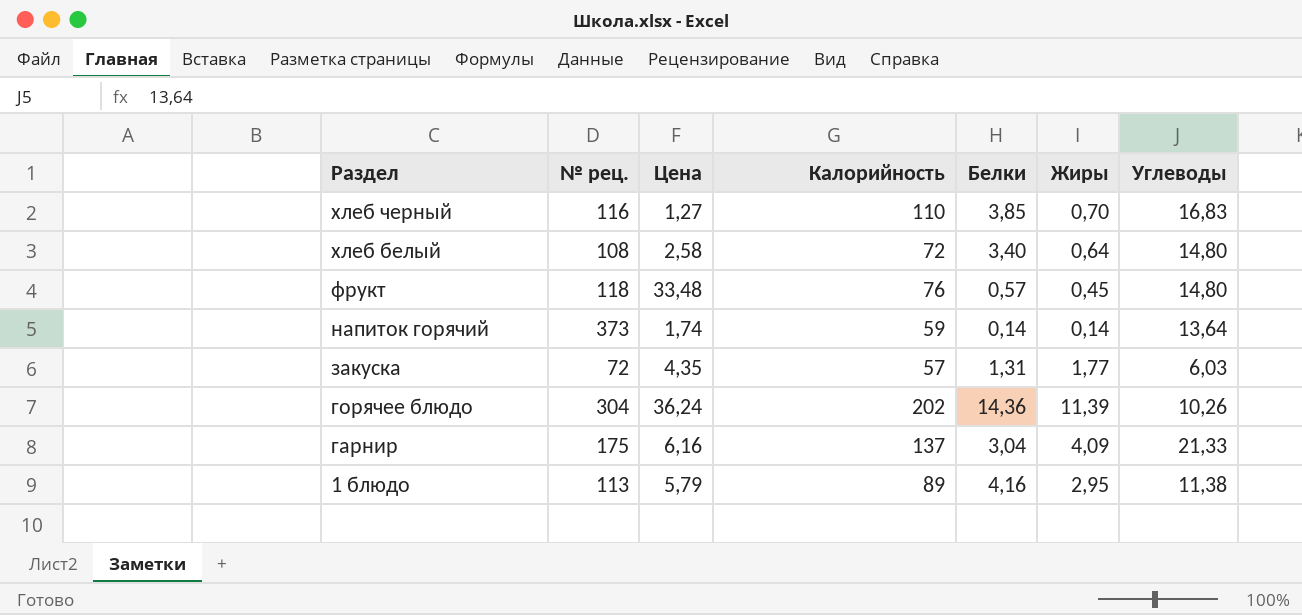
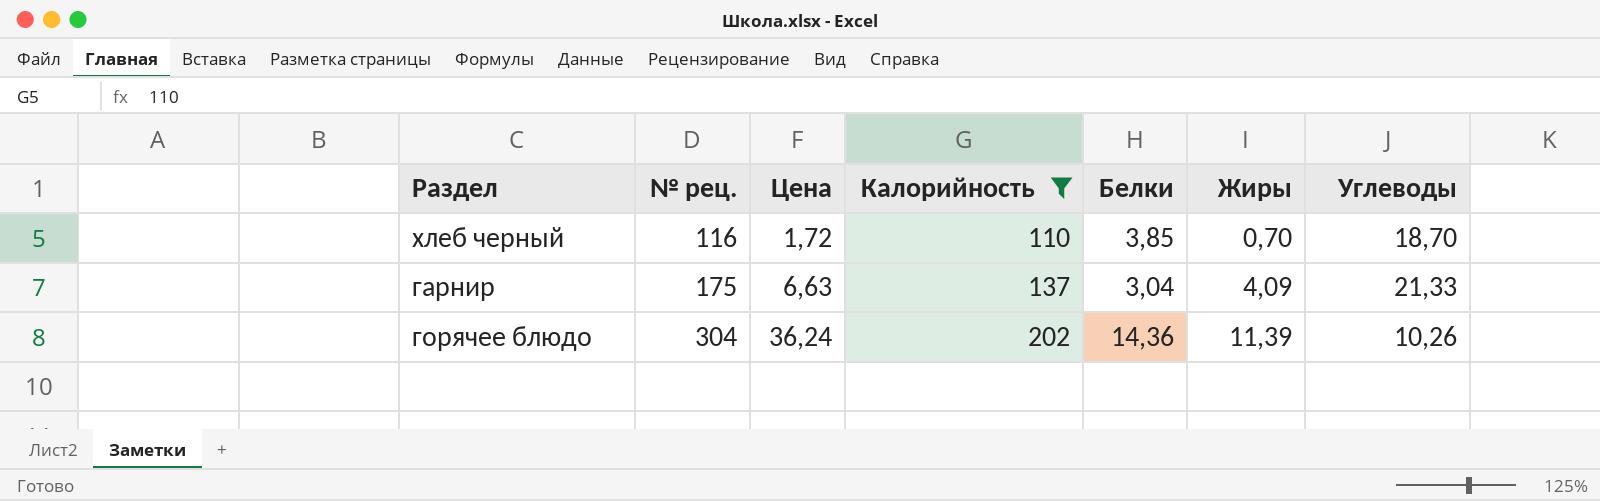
filter: none -> Калорийность >= 110
row order: Раздел descending -> № рец. ascending
хлеб черный | Цена: 1,27 -> 1,72
хлеб черный | Углеводы: 16,83 -> 18,70
гарнир | Цена: 6,16 -> 6,63

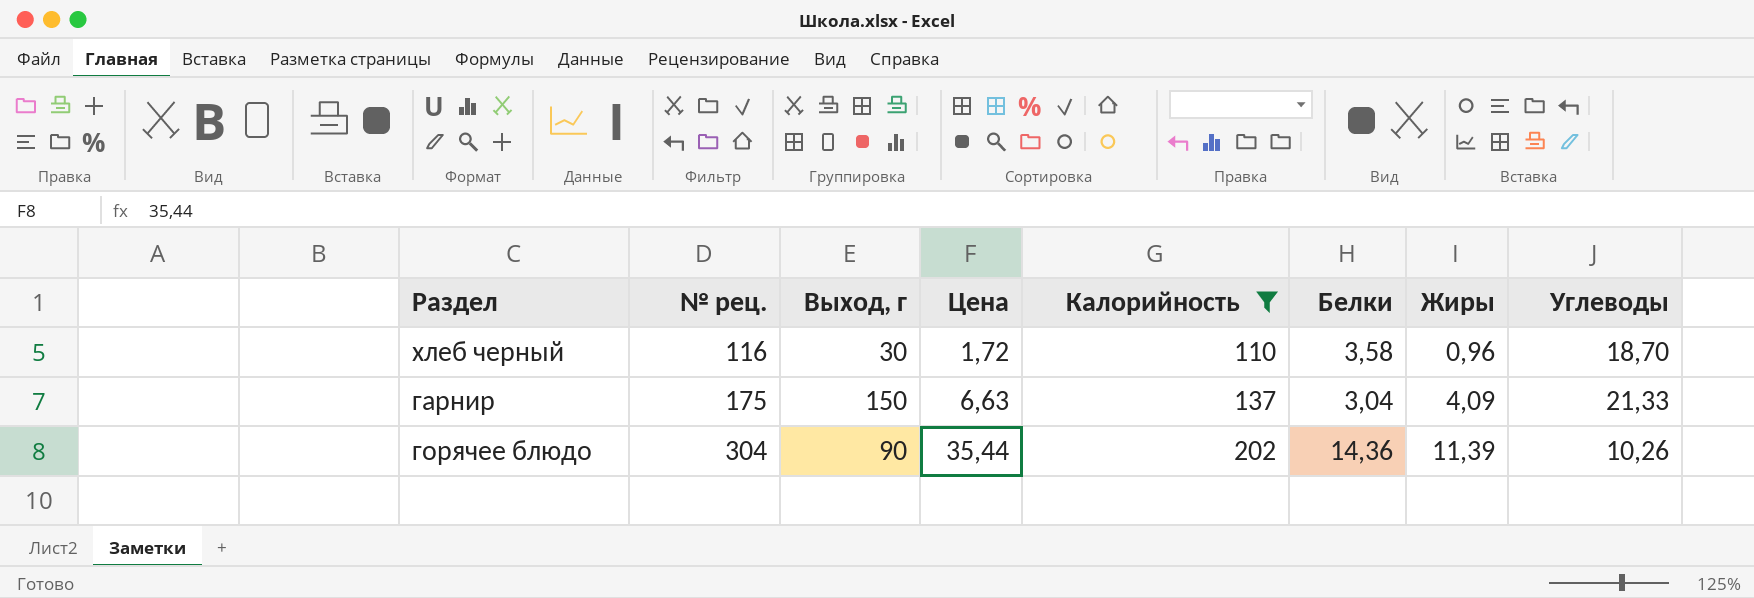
column Выход, г | position: none -> 3
хлеб черный | Белки: 3,85 -> 3,58
хлеб черный | Жиры: 0,70 -> 0,96
горячее блюдо | Цена: 36,24 -> 35,44

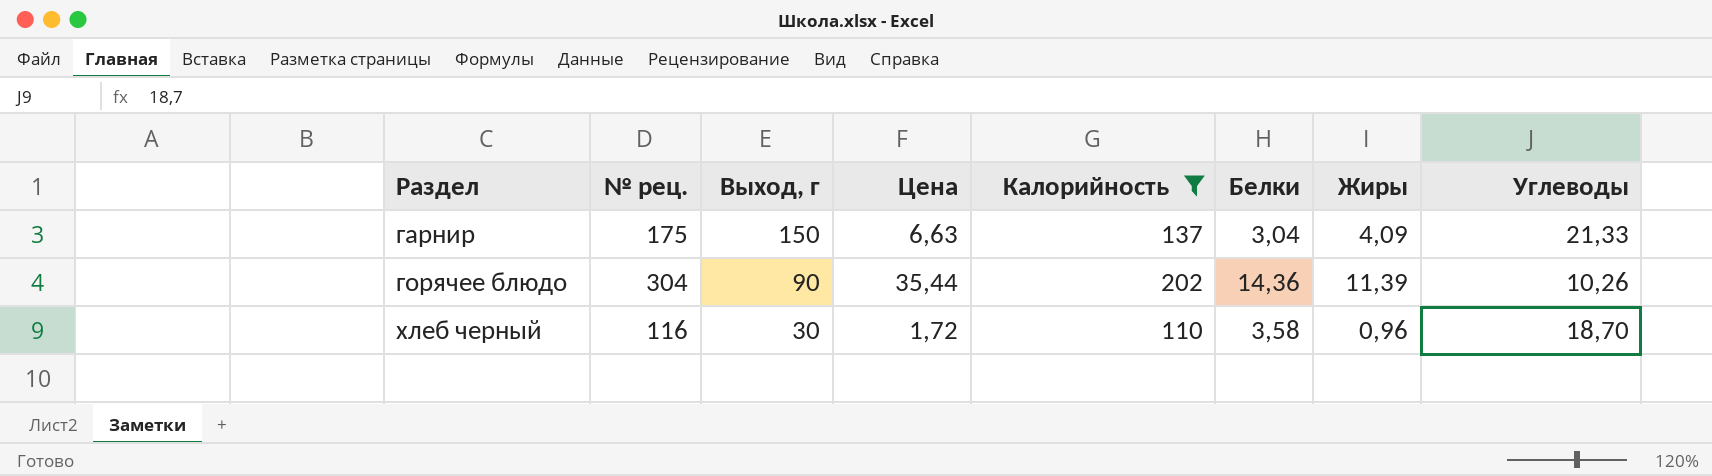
row order: № рец. ascending -> Раздел ascending

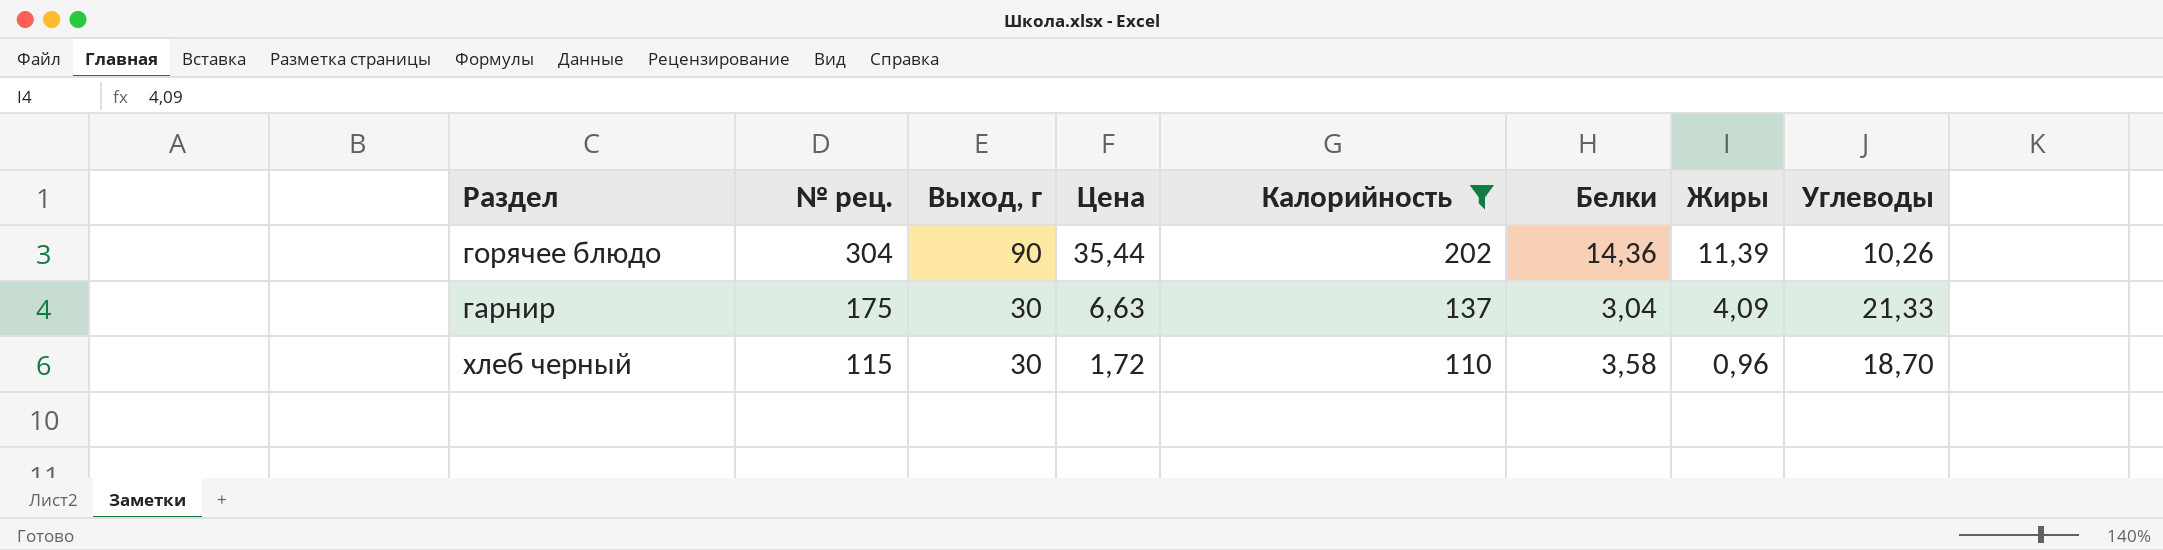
row order: Раздел ascending -> № рец. descending
гарнир | Выход, г: 150 -> 30
хлеб черный | № рец.: 116 -> 115

